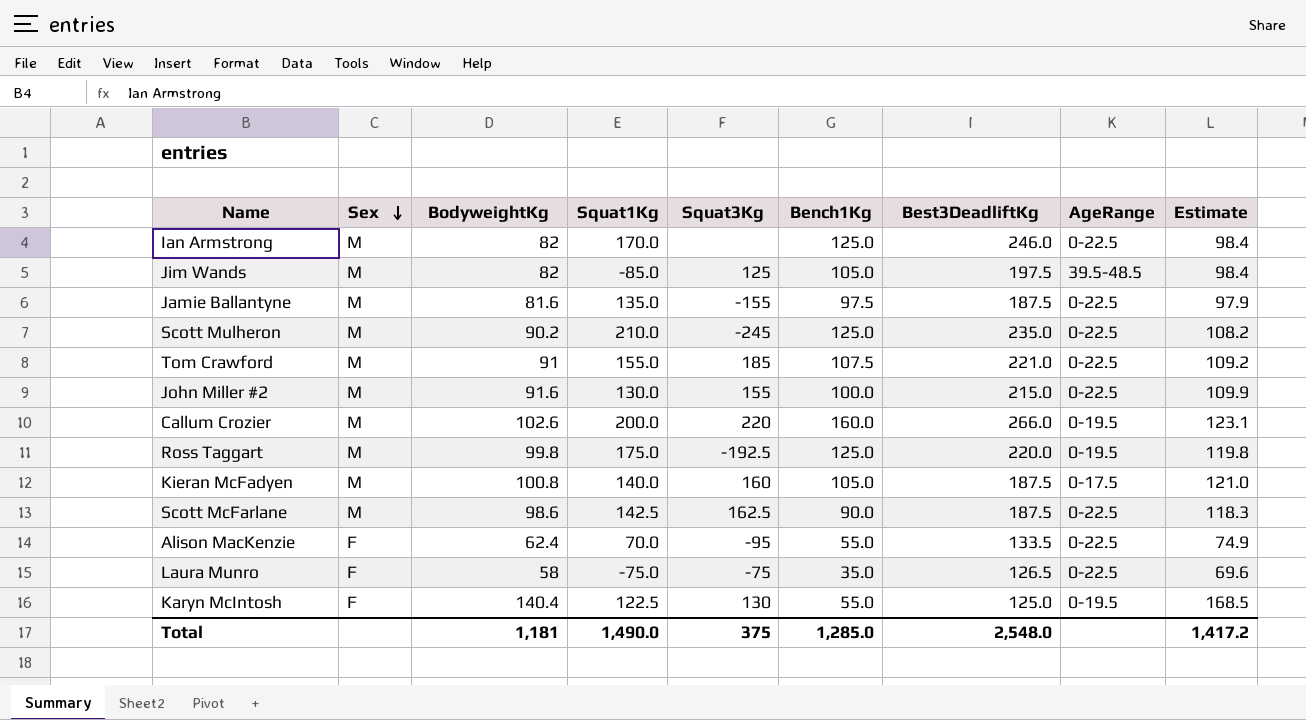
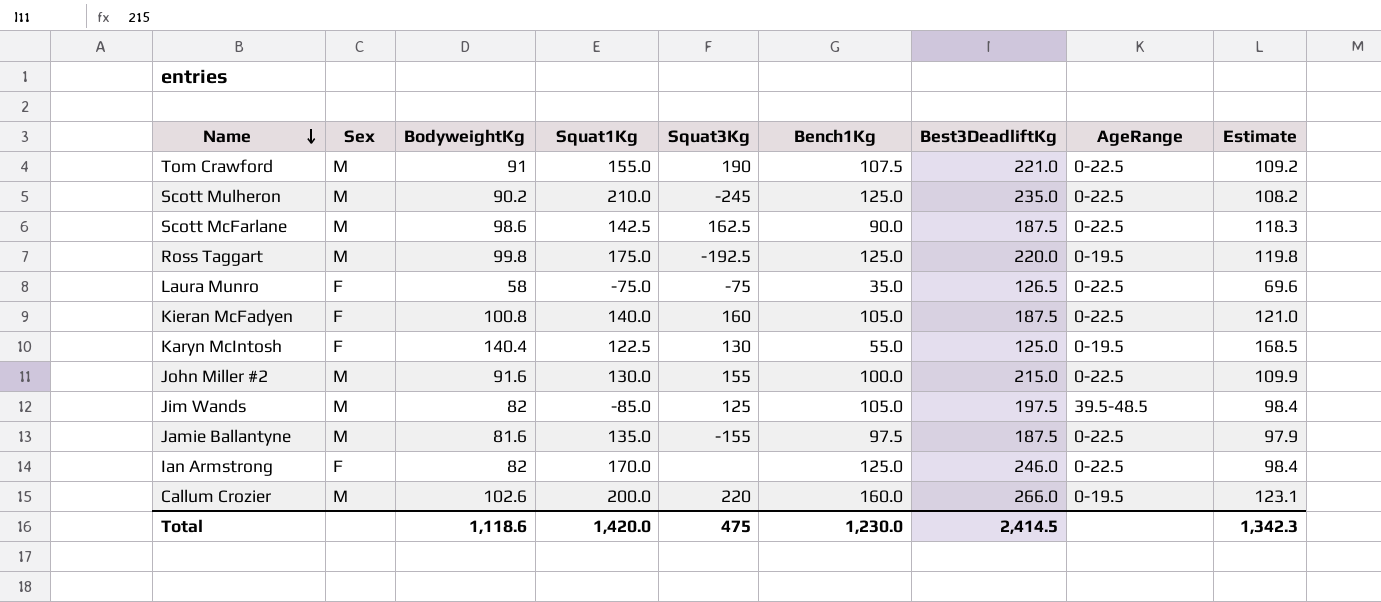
row order: Sex descending -> Name descending
row Alison MacKenzie: F | 62.4 | 70.0 | -95 | 55.0 | 133.5 | 0-22.5 | 74.9 -> none
Tom Crawford | Squat3Kg: 185 -> 190
Kieran McFadyen | Sex: M -> F
Kieran McFadyen | AgeRange: 0-17.5 -> 0-22.5
Ian Armstrong | Sex: M -> F
Total | BodyweightKg: 1,181 -> 1,118.6
Total | Squat1Kg: 1,490.0 -> 1,420.0
Total | Squat3Kg: 375 -> 475
Total | Bench1Kg: 1,285.0 -> 1,230.0
Total | Best3DeadliftKg: 2,548.0 -> 2,414.5
Total | Estimate: 1,417.2 -> 1,342.3

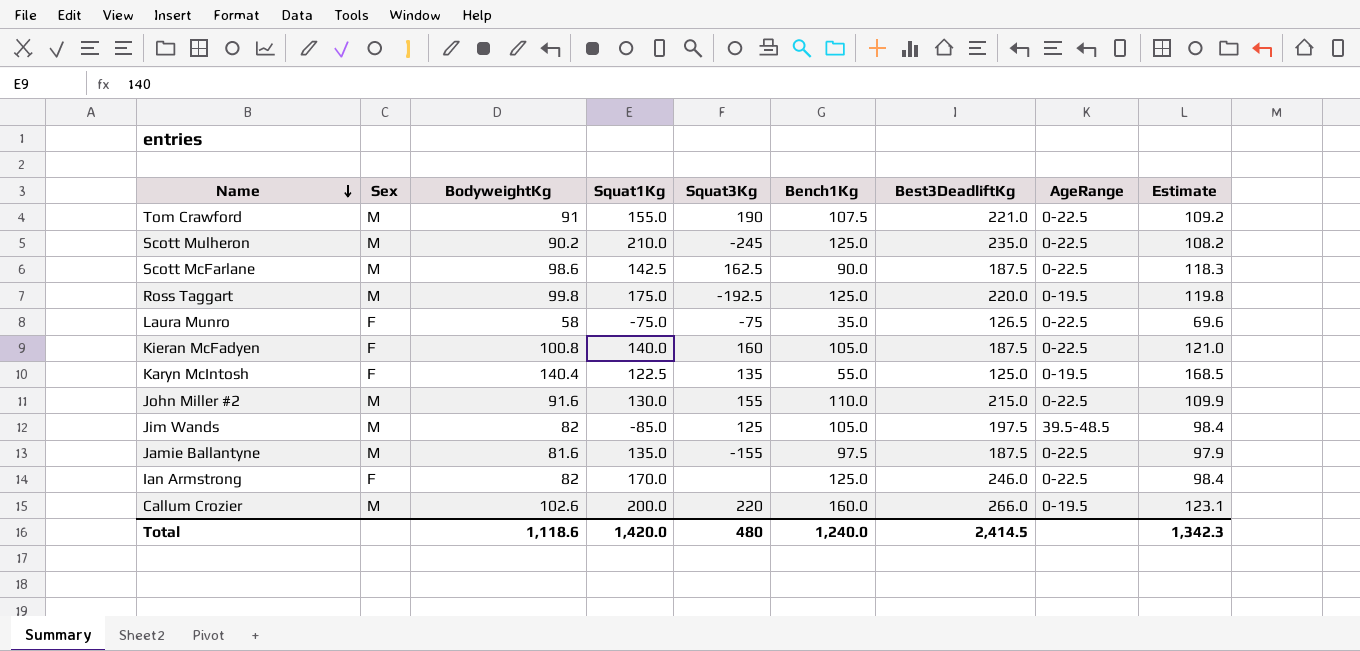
Karyn McIntosh | Squat3Kg: 130 -> 135
John Miller #2 | Bench1Kg: 100.0 -> 110.0
Total | Squat3Kg: 475 -> 480
Total | Bench1Kg: 1,230.0 -> 1,240.0

